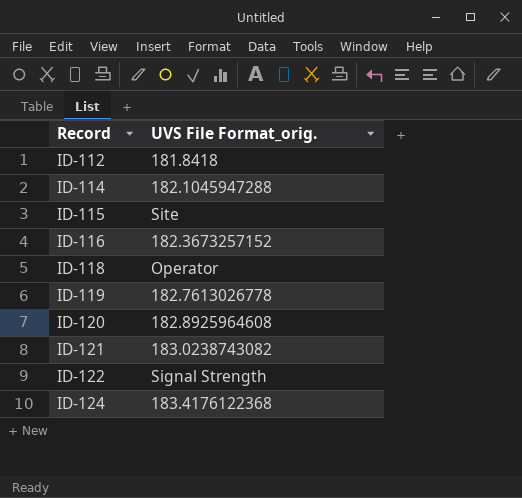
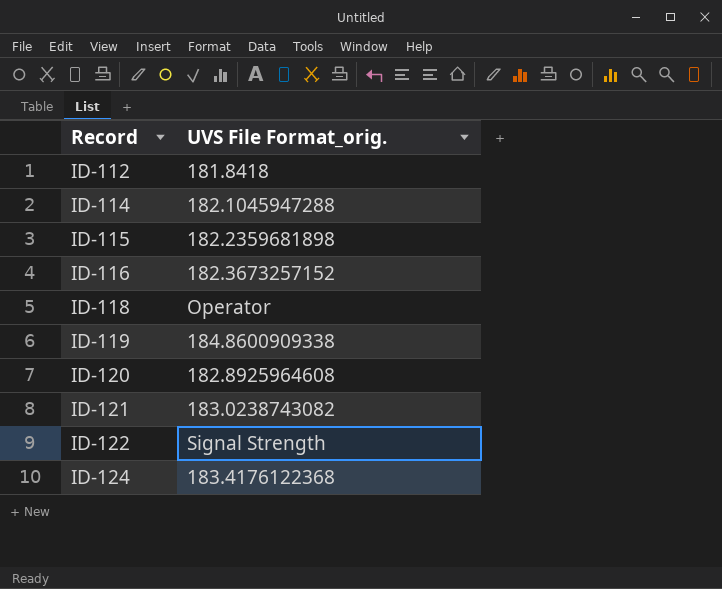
ID-115 | UVS File Format_orig.: Site -> 182.2359681898
ID-119 | UVS File Format_orig.: 182.7613026778 -> 184.8600909338

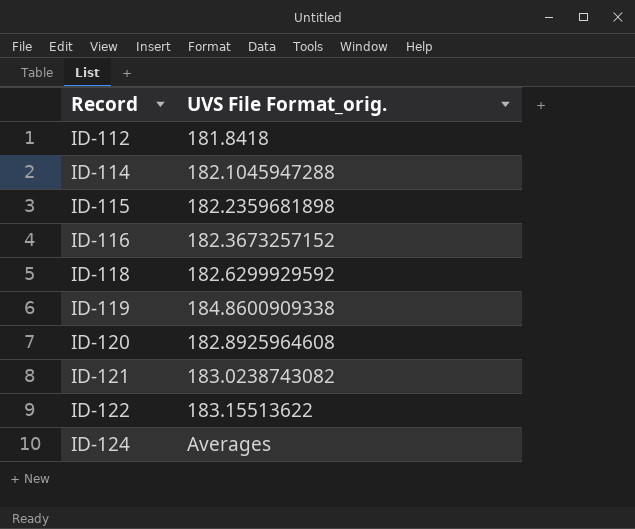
ID-118 | UVS File Format_orig.: Operator -> 182.6299929592
ID-122 | UVS File Format_orig.: Signal Strength -> 183.15513622
ID-124 | UVS File Format_orig.: 183.4176122368 -> Averages

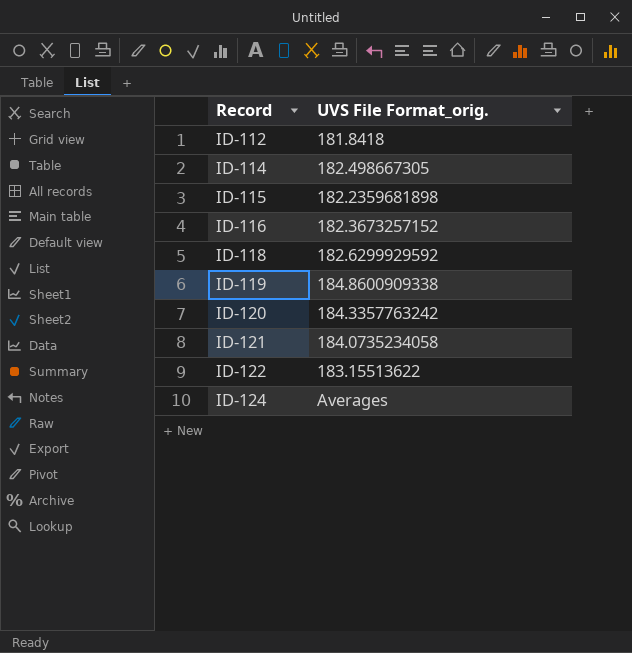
ID-114 | UVS File Format_orig.: 182.1045947288 -> 182.498667305
ID-120 | UVS File Format_orig.: 182.8925964608 -> 184.3357763242
ID-121 | UVS File Format_orig.: 183.0238743082 -> 184.0735234058

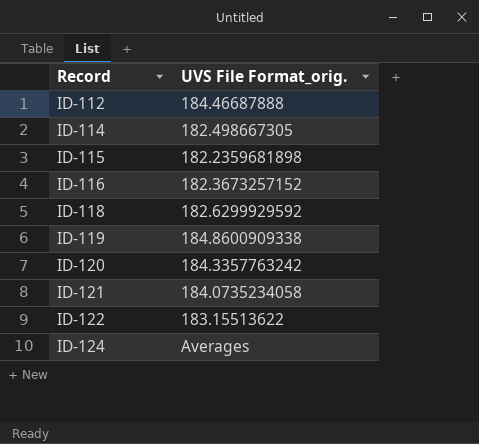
ID-112 | UVS File Format_orig.: 181.8418 -> 184.46687888

